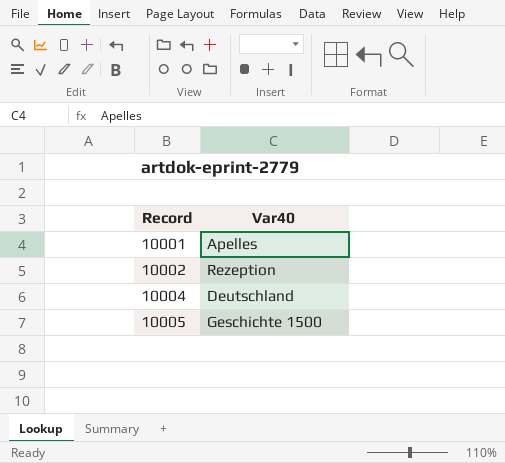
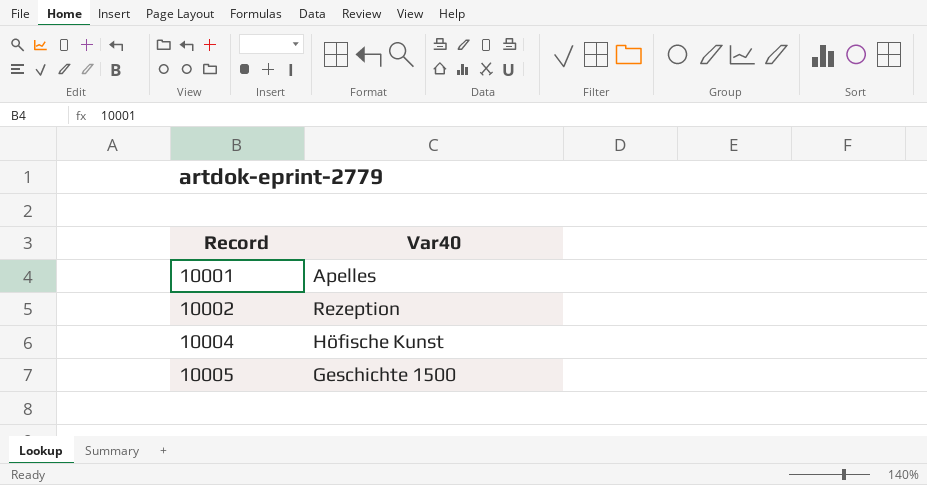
10004 | Var40: Deutschland -> Höfische Kunst

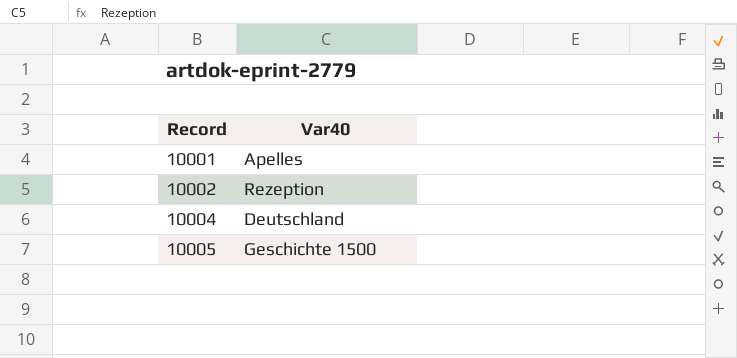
10004 | Var40: Höfische Kunst -> Deutschland

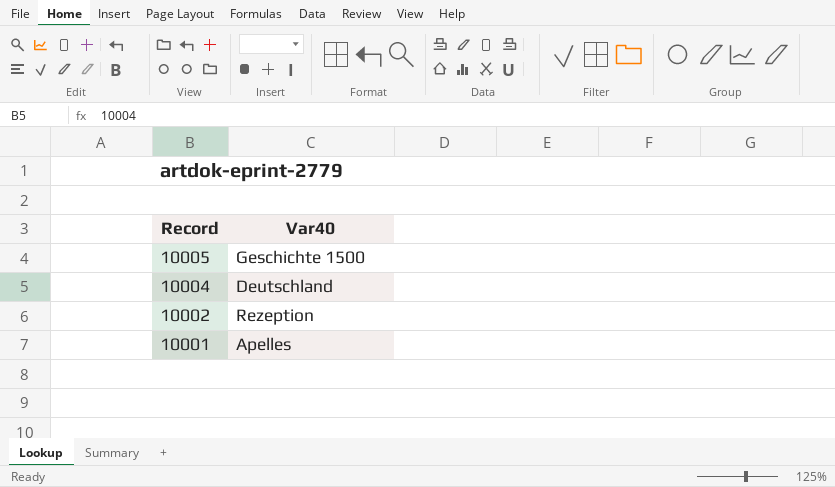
row order: Record ascending -> Record descending

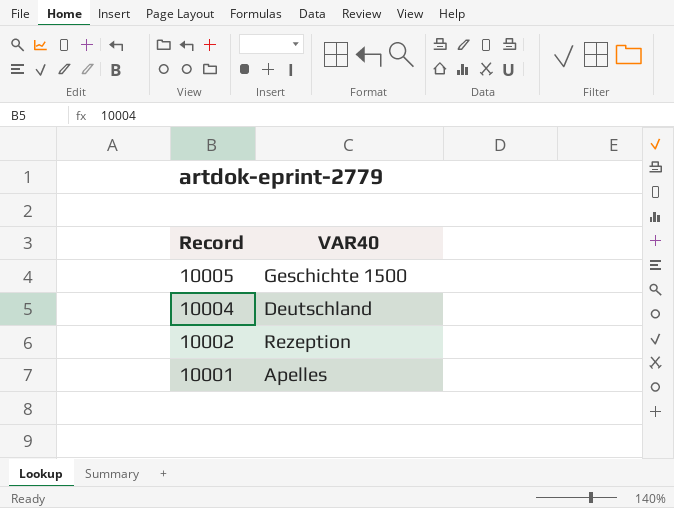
column name: Var40 -> VAR40

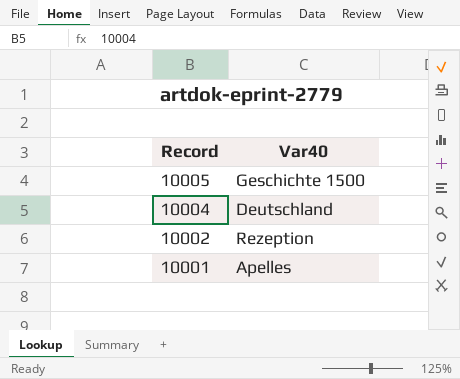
column name: VAR40 -> Var40

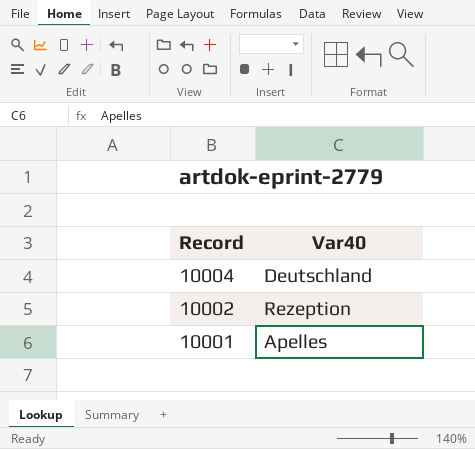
row 10005: Geschichte 1500 -> none

